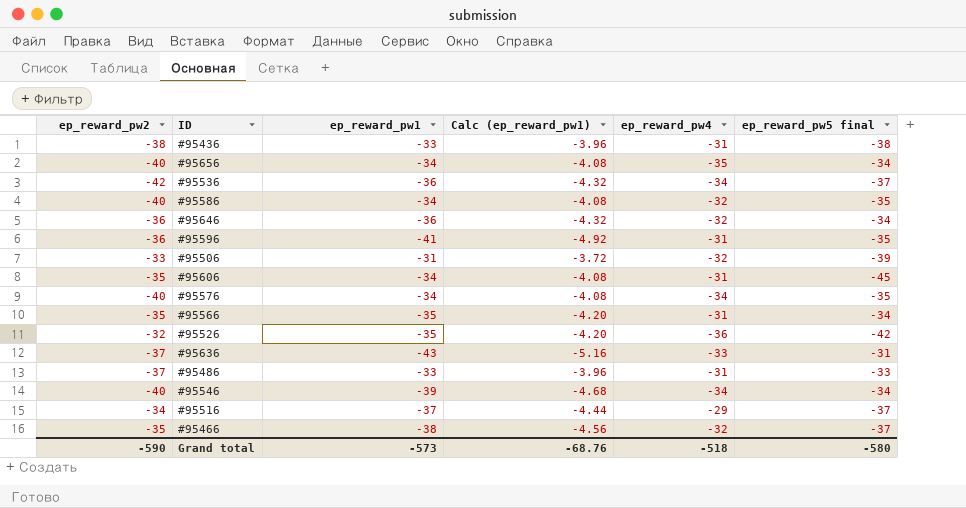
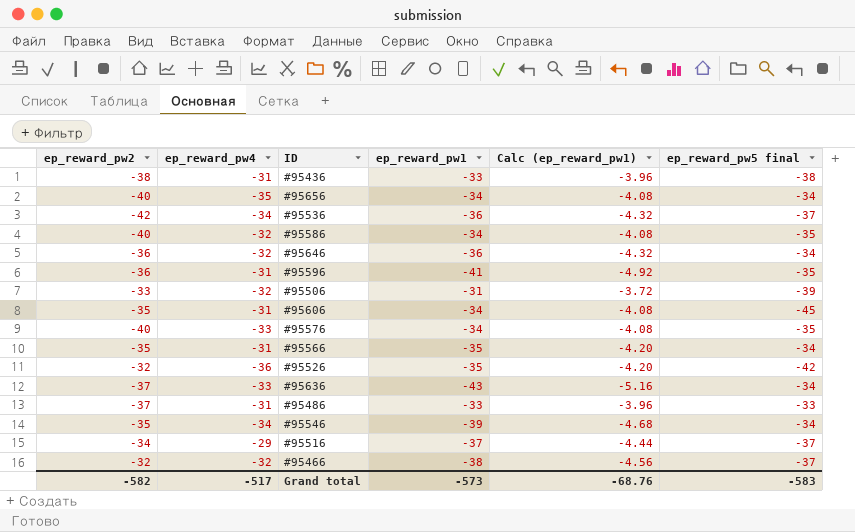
column ep_reward_pw4 | position: 5 -> 2
#95576 | ep_reward_pw4: -34 -> -33
#95636 | ep_reward_pw5 final: -31 -> -34
#95546 | ep_reward_pw2: -40 -> -35
#95466 | ep_reward_pw2: -35 -> -32
Grand total | ep_reward_pw2: -590 -> -582
Grand total | ep_reward_pw4: -518 -> -517
Grand total | ep_reward_pw5 final: -580 -> -583

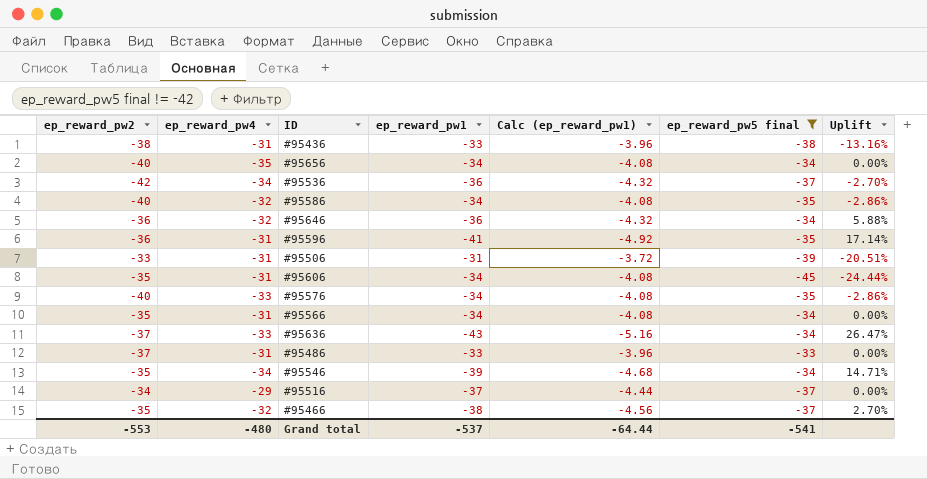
filter: none -> ep_reward_pw5 final != -42
column Uplift | formula: none -> ([ep_reward_pw1] - [ep_reward_pw5 final]) / [ep_reward_pw5 final]
#95506 | ep_reward_pw4: -32 -> -31
#95566 | ep_reward_pw1: -35 -> -34
#95566 | Calc (ep_reward_pw1): -4.20 -> -4.08
#95466 | ep_reward_pw2: -32 -> -35
Grand total | ep_reward_pw2: -582 -> -553
Grand total | ep_reward_pw4: -517 -> -480
Grand total | ep_reward_pw1: -573 -> -537
Grand total | Calc (ep_reward_pw1): -68.76 -> -64.44
Grand total | ep_reward_pw5 final: -583 -> -541

